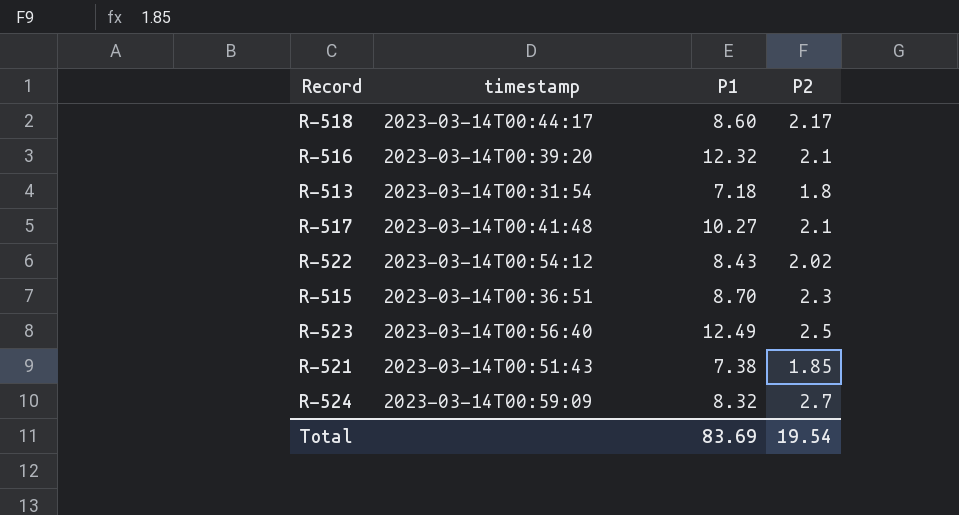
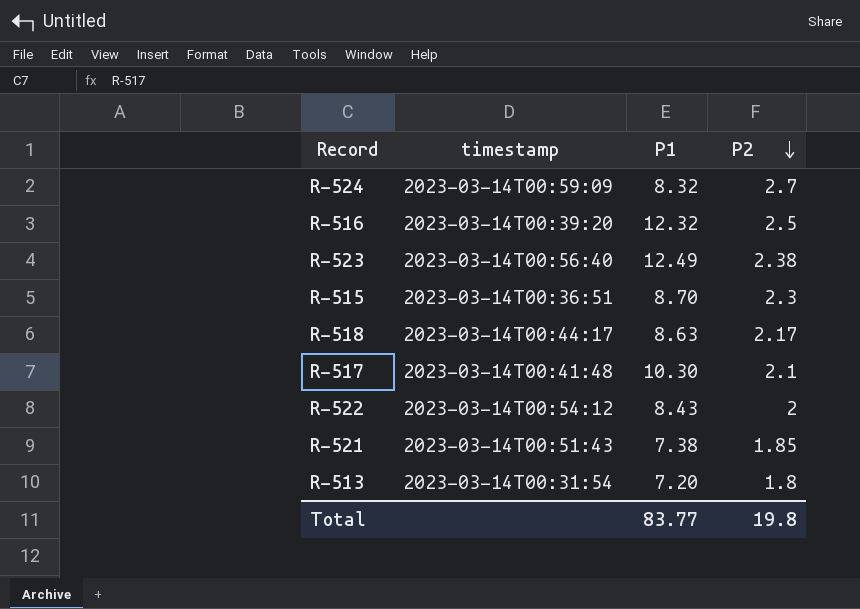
row order: none -> P2 descending
R-516 | P2: 2.1 -> 2.5
R-523 | P2: 2.5 -> 2.38
R-518 | P1: 8.60 -> 8.63
R-517 | P1: 10.27 -> 10.30
R-522 | P2: 2.02 -> 2
R-513 | P1: 7.18 -> 7.20
Total | P1: 83.69 -> 83.77
Total | P2: 19.54 -> 19.8

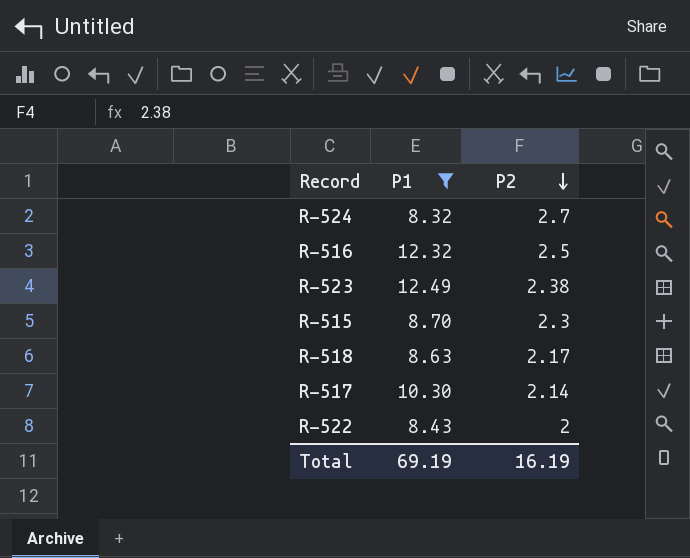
filter: none -> P1 >= 8.32
column timestamp | position: 2 -> none
R-517 | P2: 2.1 -> 2.14
Total | P1: 83.77 -> 69.19
Total | P2: 19.8 -> 16.19

